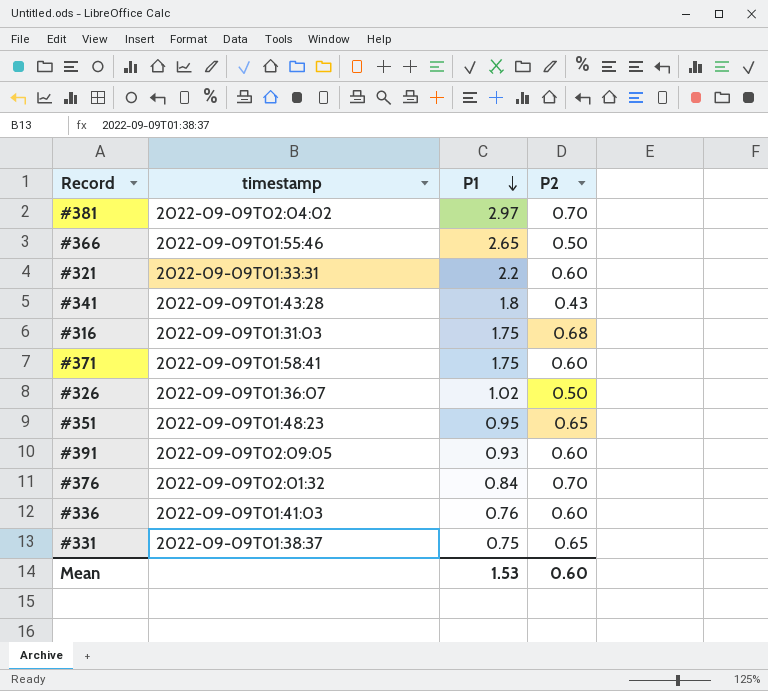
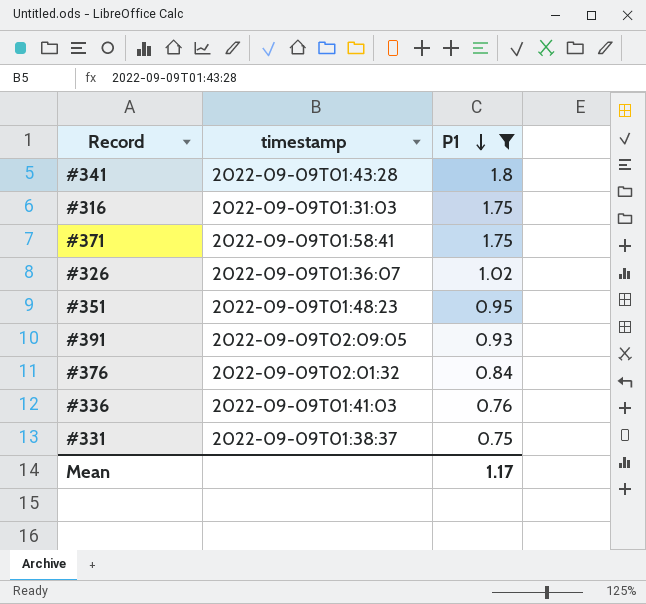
filter: none -> P1 <= 1.8
column P2 | position: 4 -> none
Mean | P1: 1.53 -> 1.17

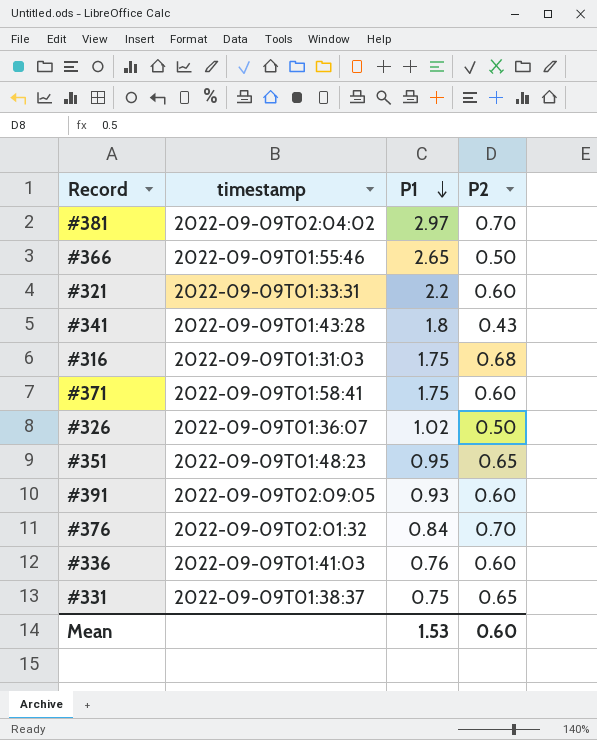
filter: P1 <= 1.8 -> none
column P2 | position: none -> 4
Mean | P1: 1.17 -> 1.53

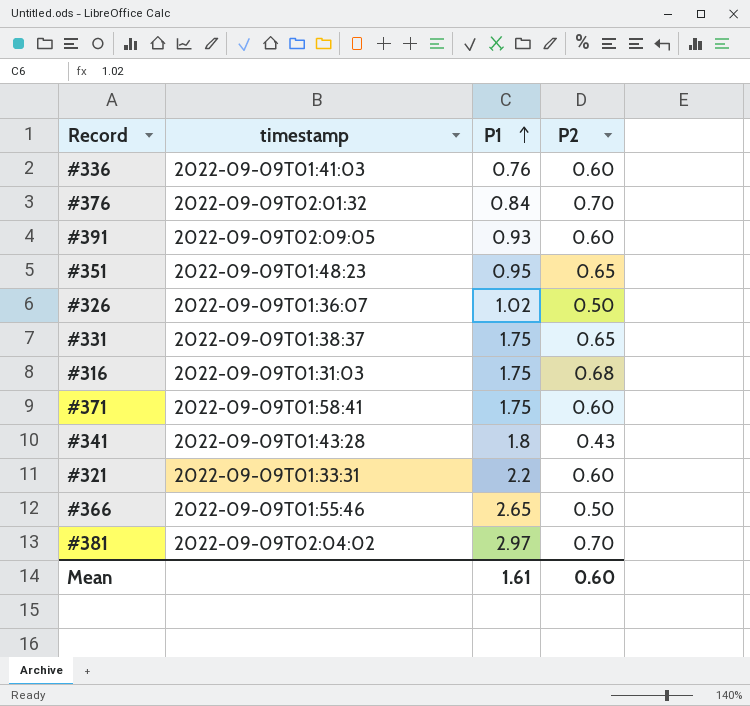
row order: P1 descending -> P1 ascending
#331 | P1: 0.75 -> 1.75
Mean | P1: 1.53 -> 1.61

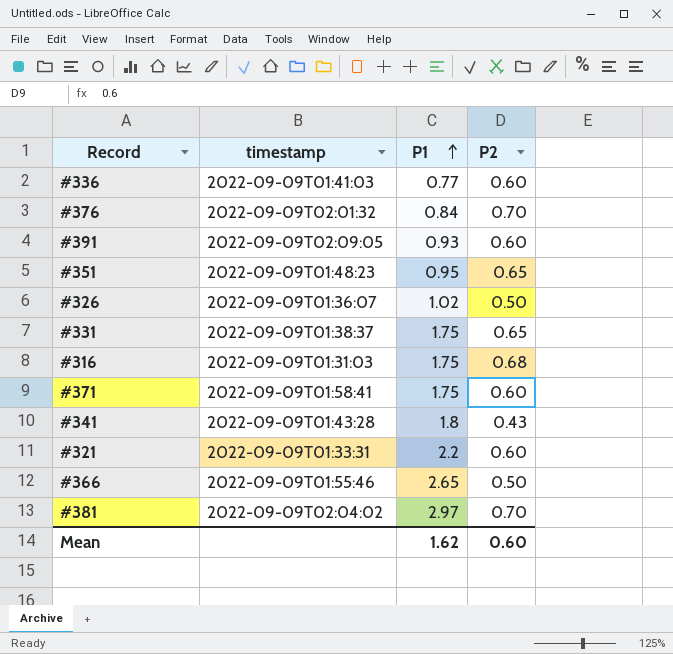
#336 | P1: 0.76 -> 0.77
Mean | P1: 1.61 -> 1.62

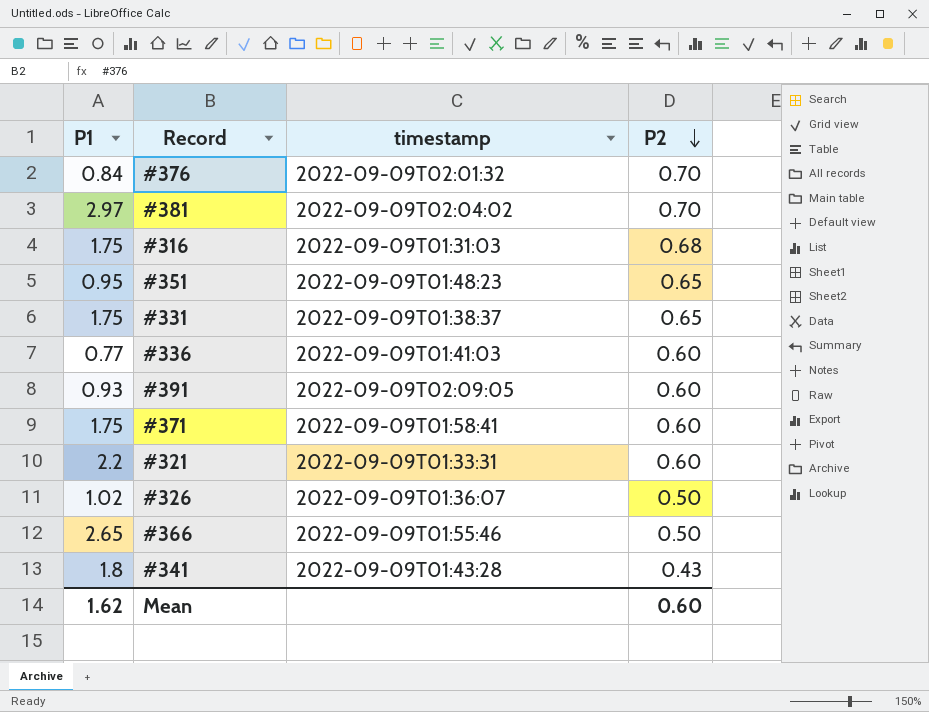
row order: P1 ascending -> P2 descending
column P1 | position: 3 -> 1

